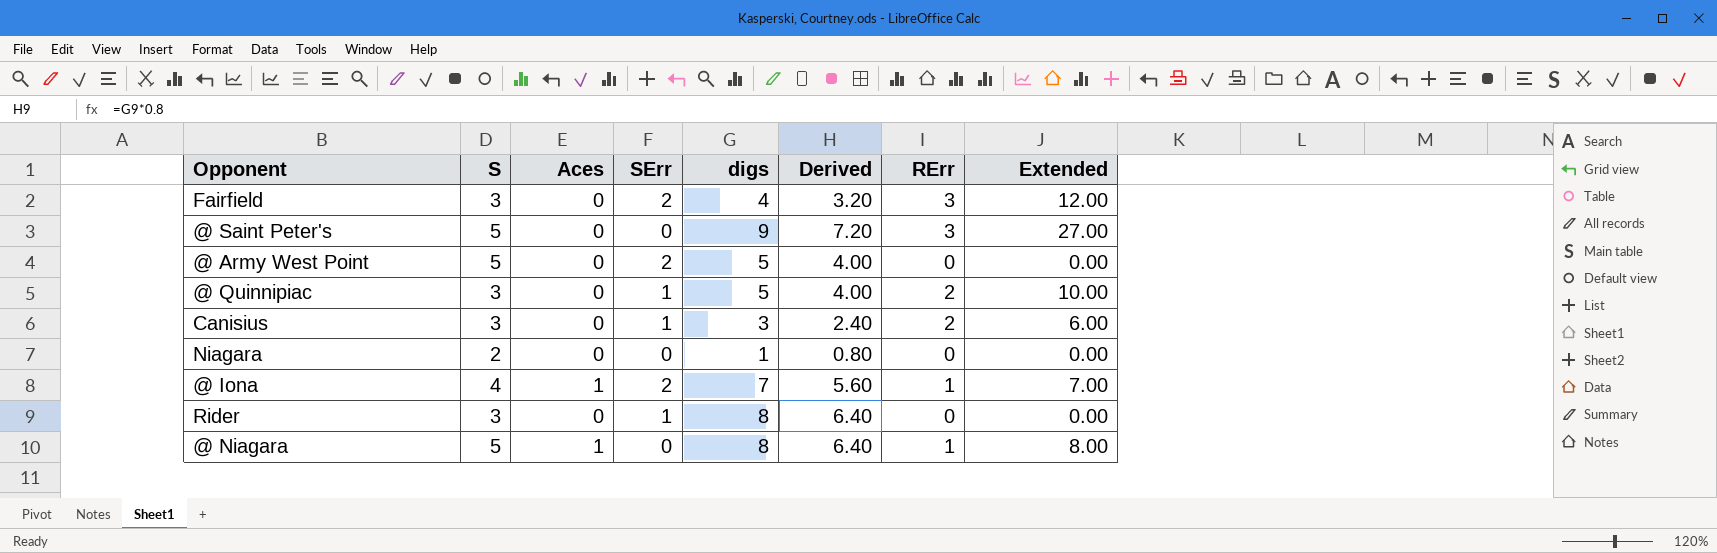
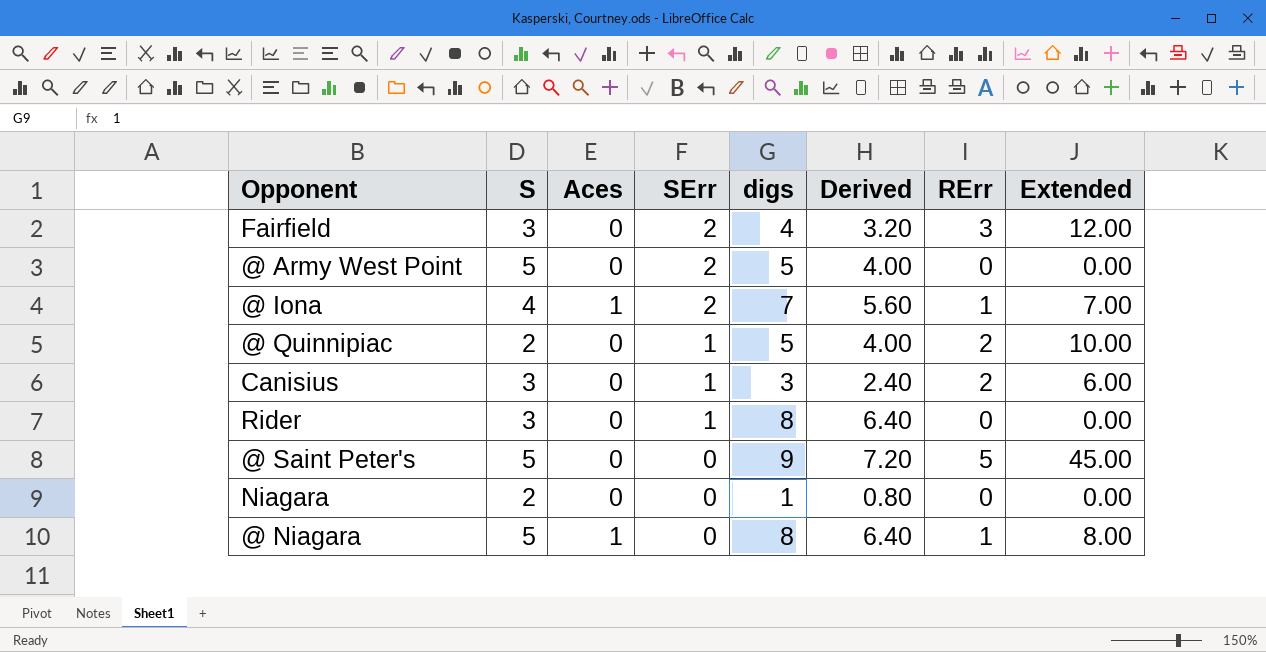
row order: none -> SErr descending
@ Quinnipiac | S: 3 -> 2
@ Saint Peter's | RErr: 3 -> 5
@ Saint Peter's | Extended: 27.00 -> 45.00

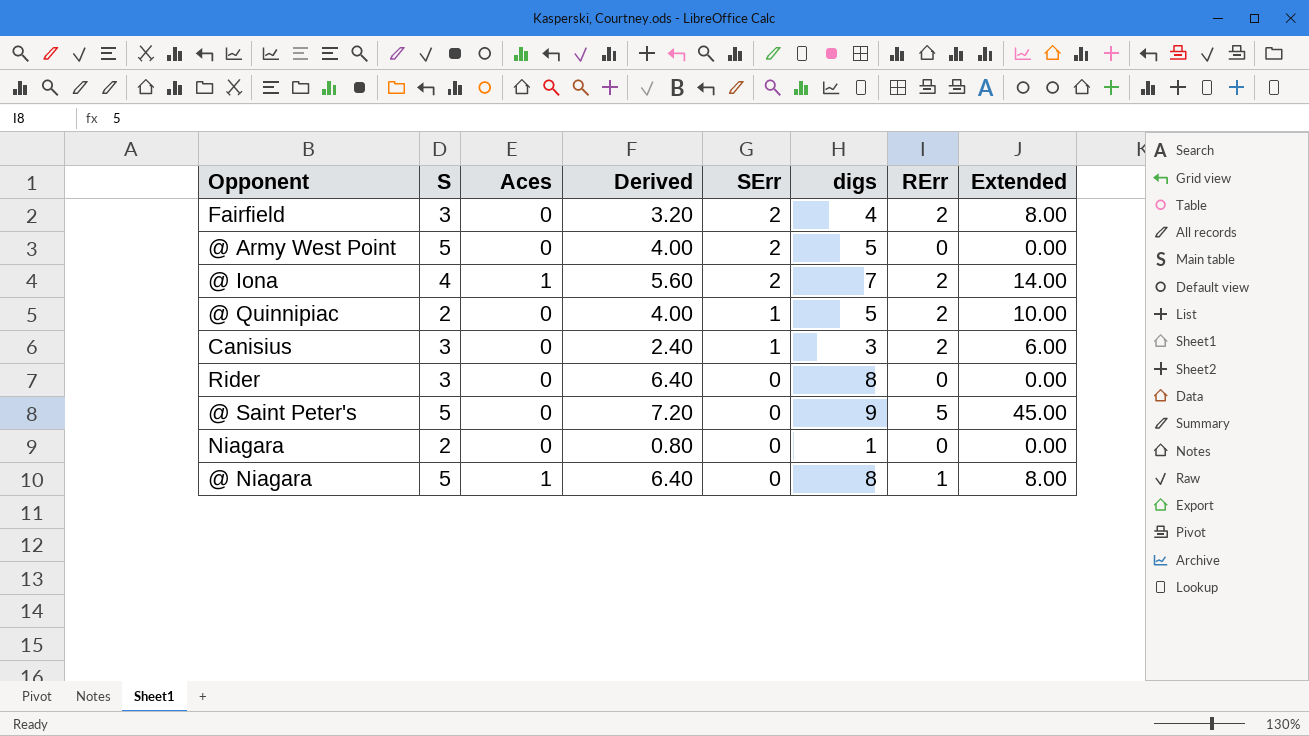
column Derived | position: 6 -> 4
Fairfield | RErr: 3 -> 2
Fairfield | Extended: 12.00 -> 8.00
@ Iona | RErr: 1 -> 2
@ Iona | Extended: 7.00 -> 14.00
Rider | SErr: 1 -> 0

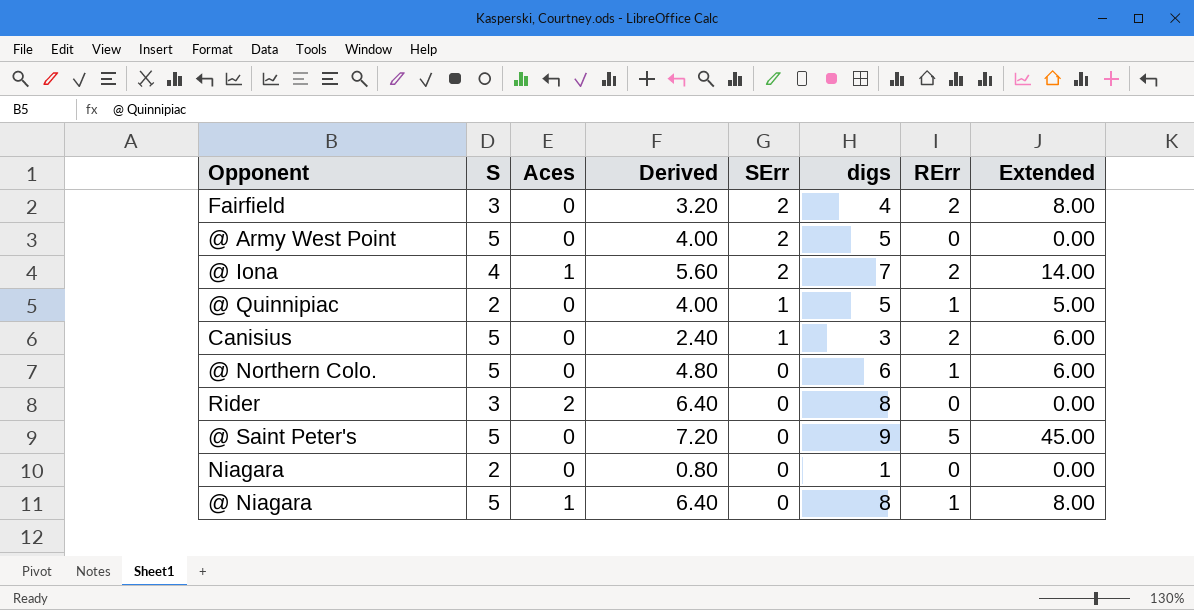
@ Quinnipiac | RErr: 2 -> 1
@ Quinnipiac | Extended: 10.00 -> 5.00
Canisius | S: 3 -> 5
row @ Northern Colo.: none -> 5 | 0 | 4.80 | 0 | 6 | 1 | 6.00
Rider | Aces: 0 -> 2

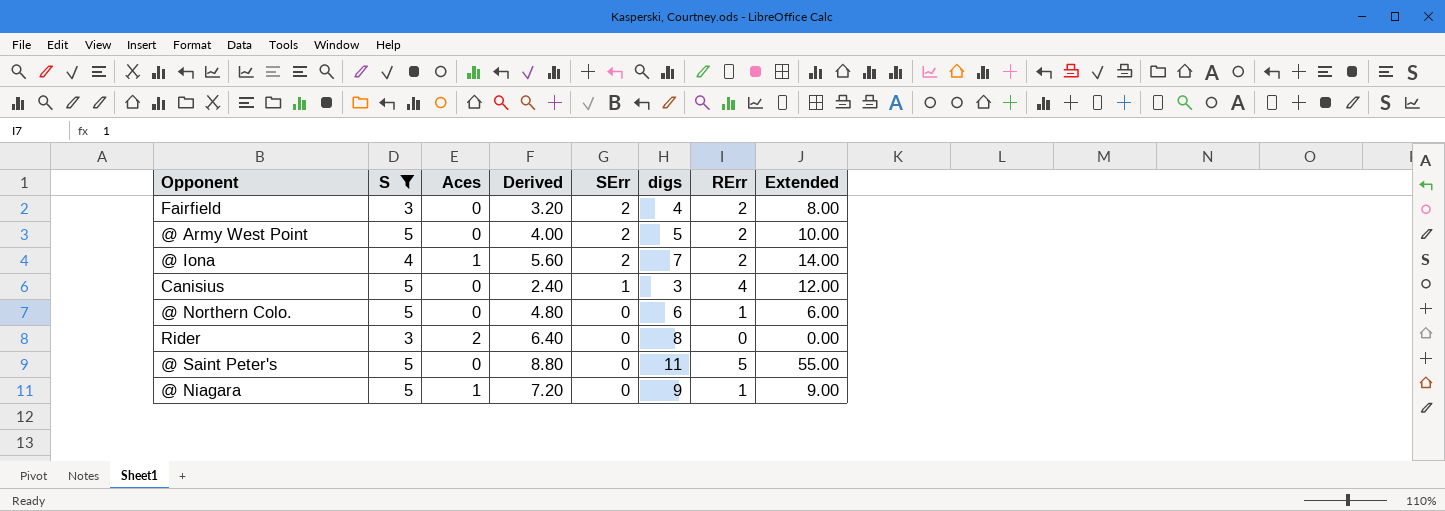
filter: none -> S != 2
@ Army West Point | RErr: 0 -> 2
@ Army West Point | Extended: 0.00 -> 10.00
Canisius | RErr: 2 -> 4
Canisius | Extended: 6.00 -> 12.00
@ Saint Peter's | Derived: 7.20 -> 8.80
@ Saint Peter's | digs: 9 -> 11
@ Saint Peter's | Extended: 45.00 -> 55.00
@ Niagara | Derived: 6.40 -> 7.20
@ Niagara | digs: 8 -> 9
@ Niagara | Extended: 8.00 -> 9.00

